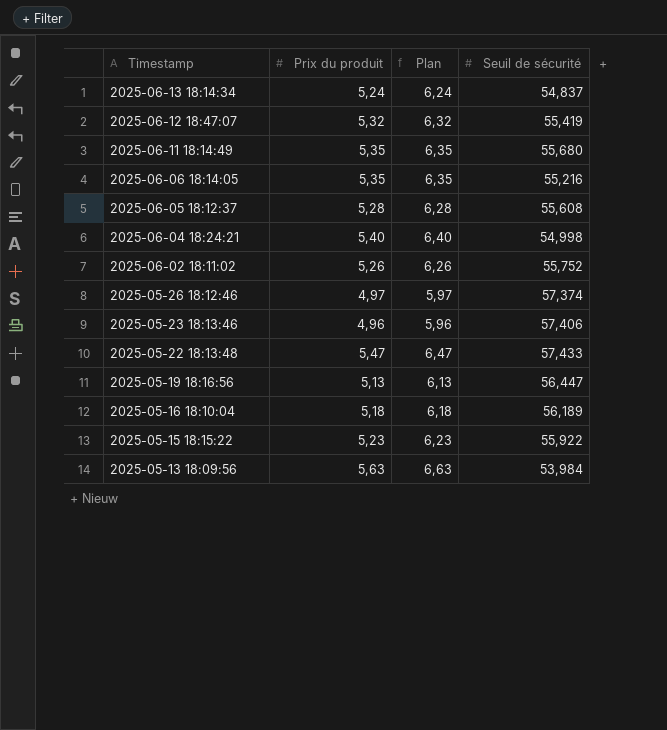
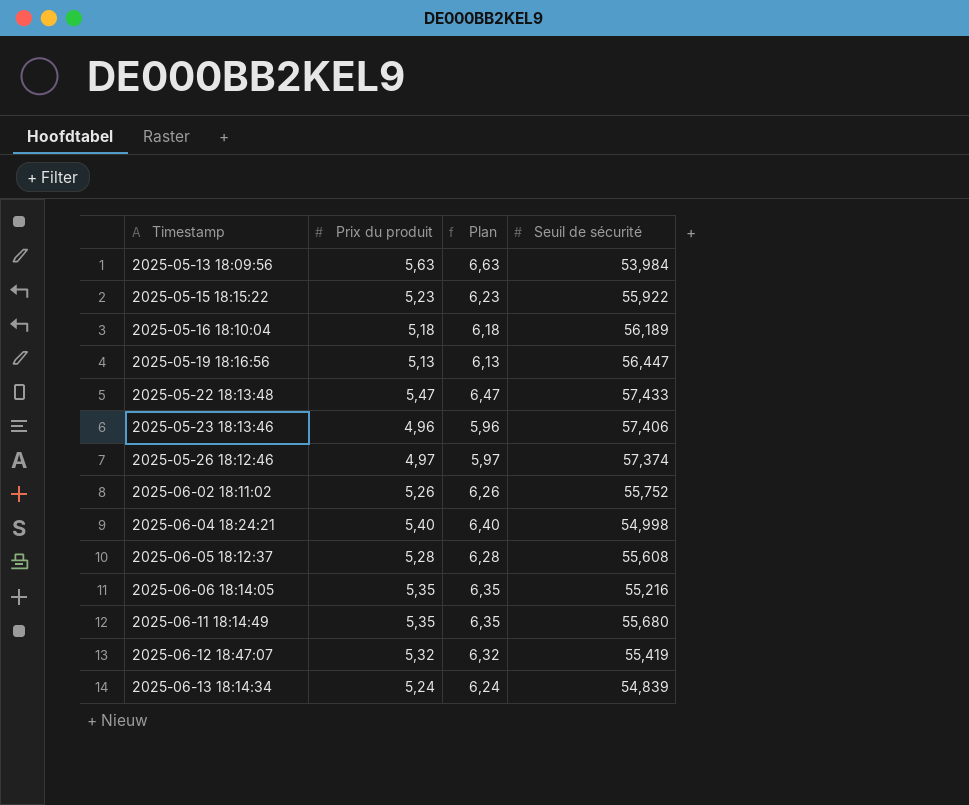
row order: Timestamp descending -> Timestamp ascending
2025-06-13 18:14:34 | Seuil de sécurité: 54,837 -> 54,839

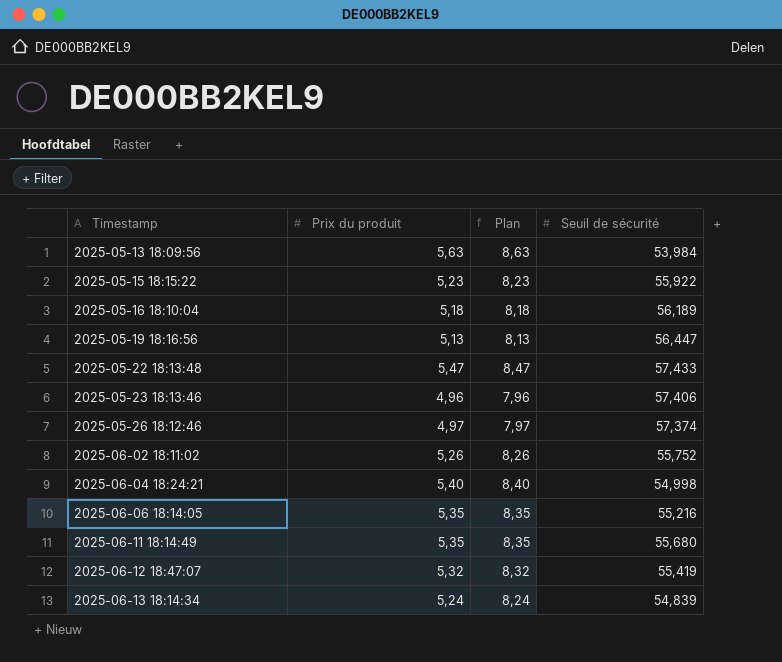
column Plan | formula: [Prix du produit] + 1 -> [Prix du produit] + 3
row 2025-06-05 18:12:37: 5,28 | 6,28 | 55,608 -> none

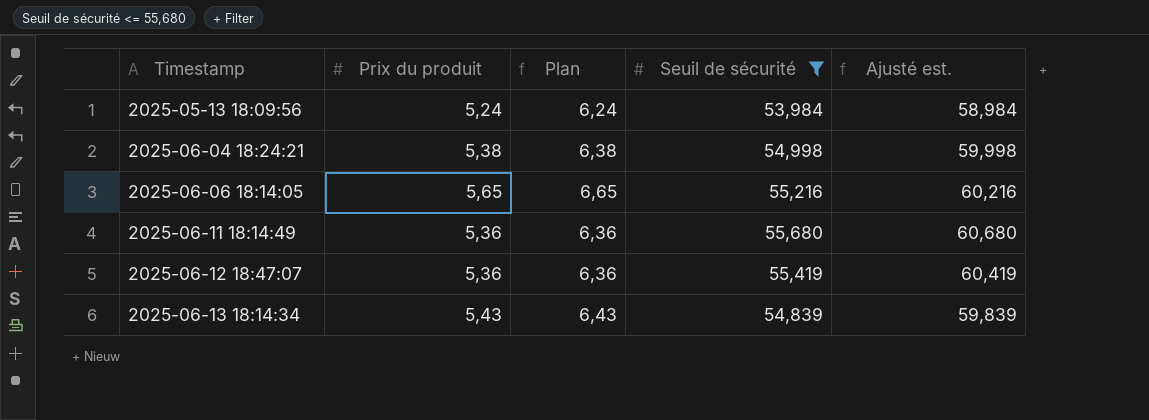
filter: none -> Seuil de sécurité <= 55,680
column Plan | formula: [Prix du produit] + 3 -> [Prix du produit] + 1
column Ajusté est. | formula: none -> [Seuil de sécurité] + 5
2025-05-13 18:09:56 | Prix du produit: 5,63 -> 5,24
2025-06-04 18:24:21 | Prix du produit: 5,40 -> 5,38
2025-06-06 18:14:05 | Prix du produit: 5,35 -> 5,65
2025-06-11 18:14:49 | Prix du produit: 5,35 -> 5,36
2025-06-12 18:47:07 | Prix du produit: 5,32 -> 5,36
2025-06-13 18:14:34 | Prix du produit: 5,24 -> 5,43

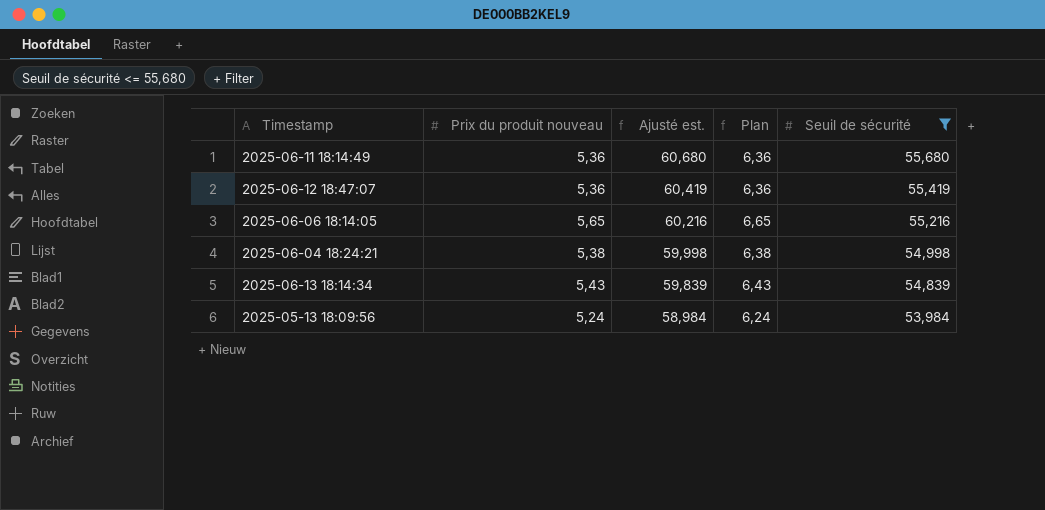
row order: Timestamp ascending -> Ajusté est. descending
column name: Prix du produit -> Prix du produit nouveau
column Ajusté est. | position: 5 -> 3

